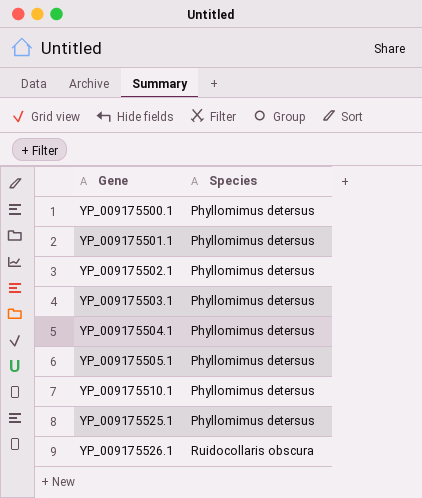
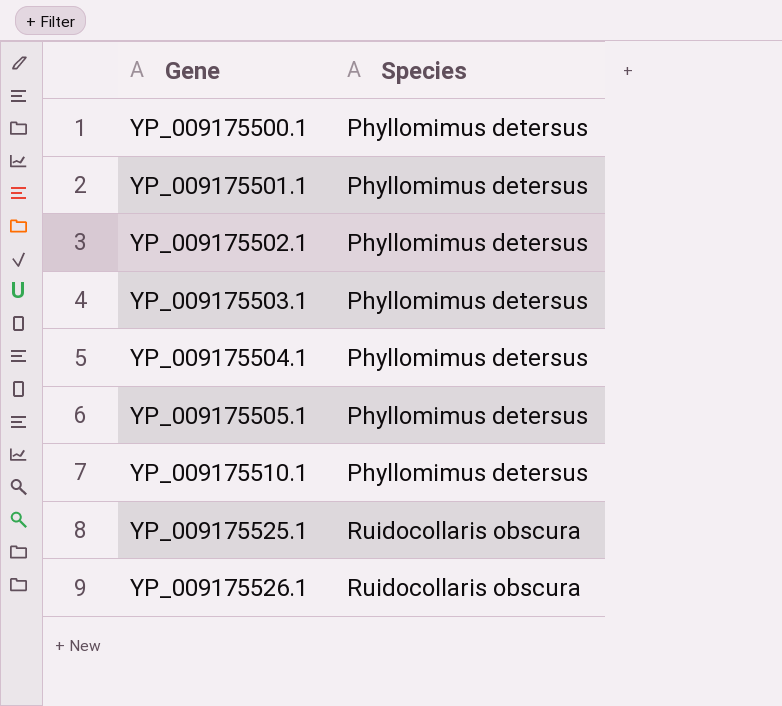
YP_009175525.1 | Species: Phyllomimus detersus -> Ruidocollaris obscura

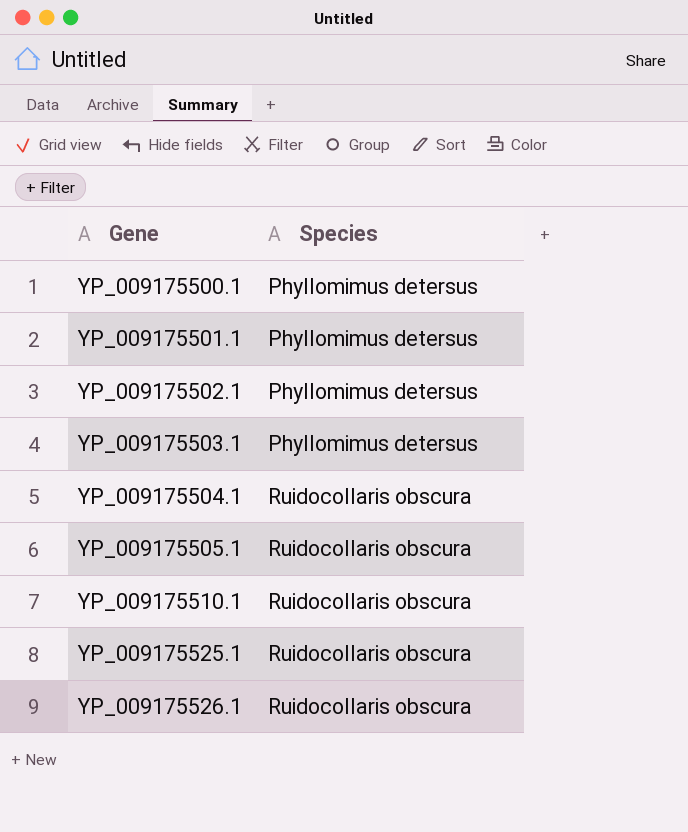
YP_009175504.1 | Species: Phyllomimus detersus -> Ruidocollaris obscura
YP_009175505.1 | Species: Phyllomimus detersus -> Ruidocollaris obscura
YP_009175510.1 | Species: Phyllomimus detersus -> Ruidocollaris obscura

